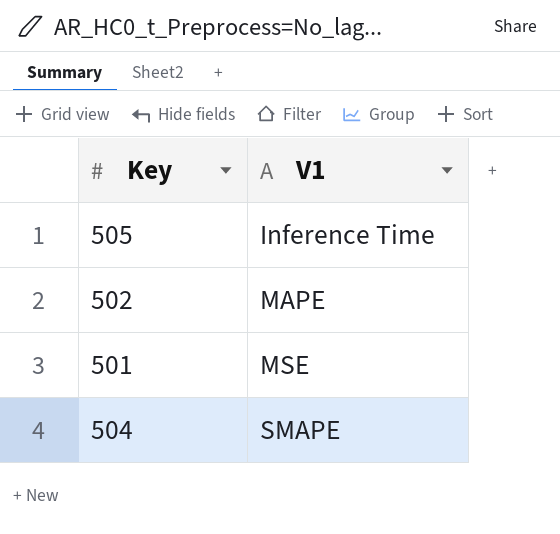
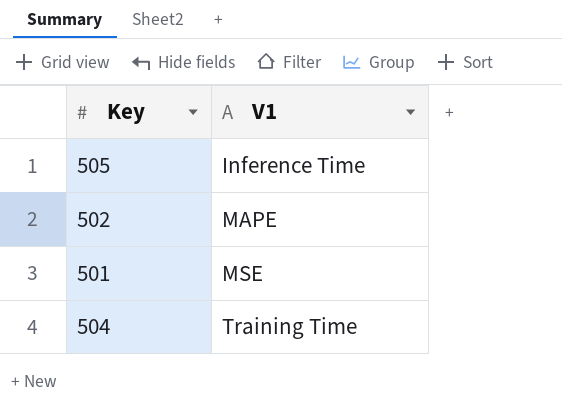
504 | V1: SMAPE -> Training Time

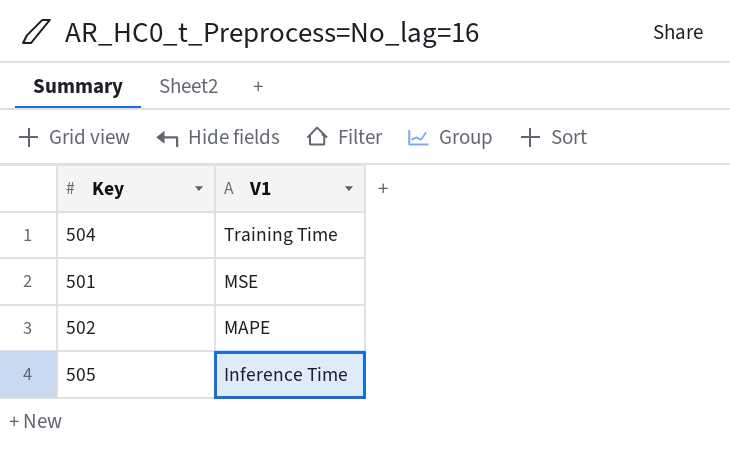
row order: V1 ascending -> V1 descending

